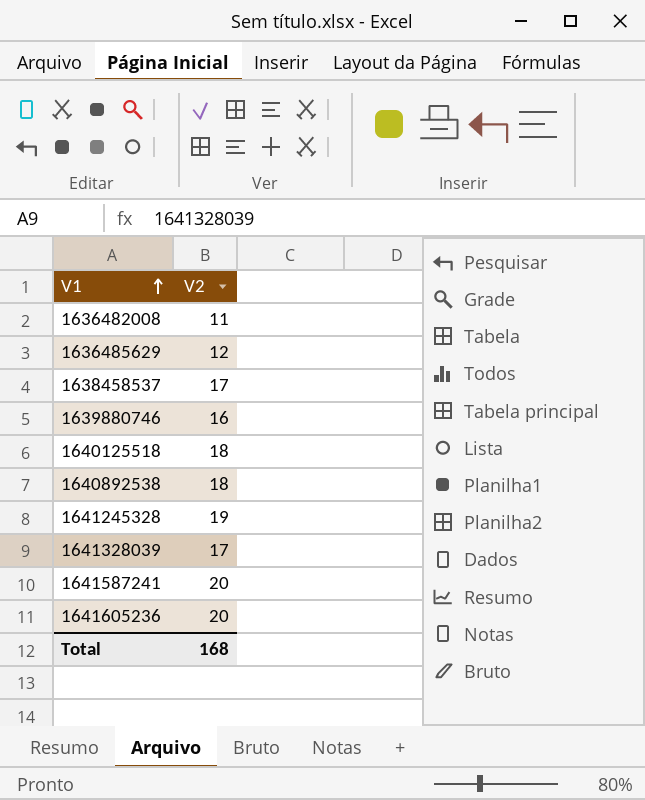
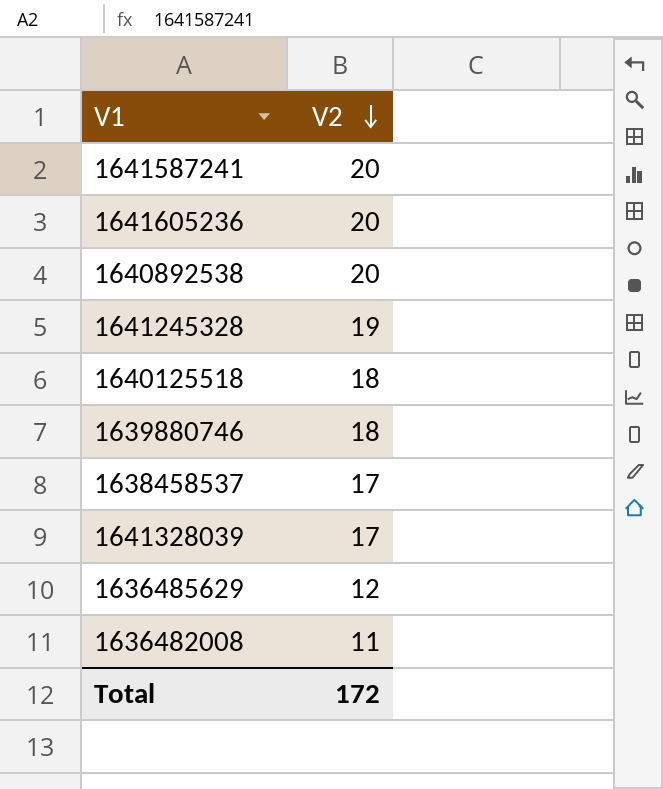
row order: V1 ascending -> V2 descending
1640892538 | V2: 18 -> 20
1639880746 | V2: 16 -> 18
Total | V2: 168 -> 172

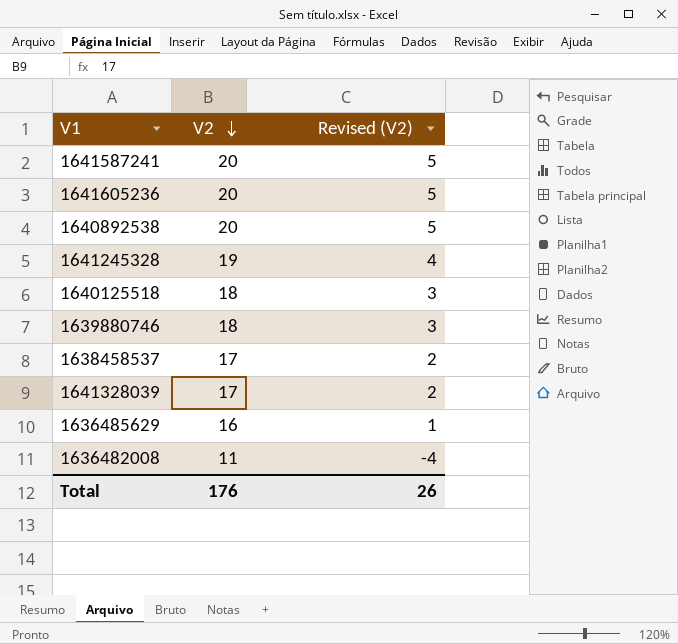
column Revised (V2) | formula: none -> [V2] - 15
1636485629 | V2: 12 -> 16
Total | V2: 172 -> 176

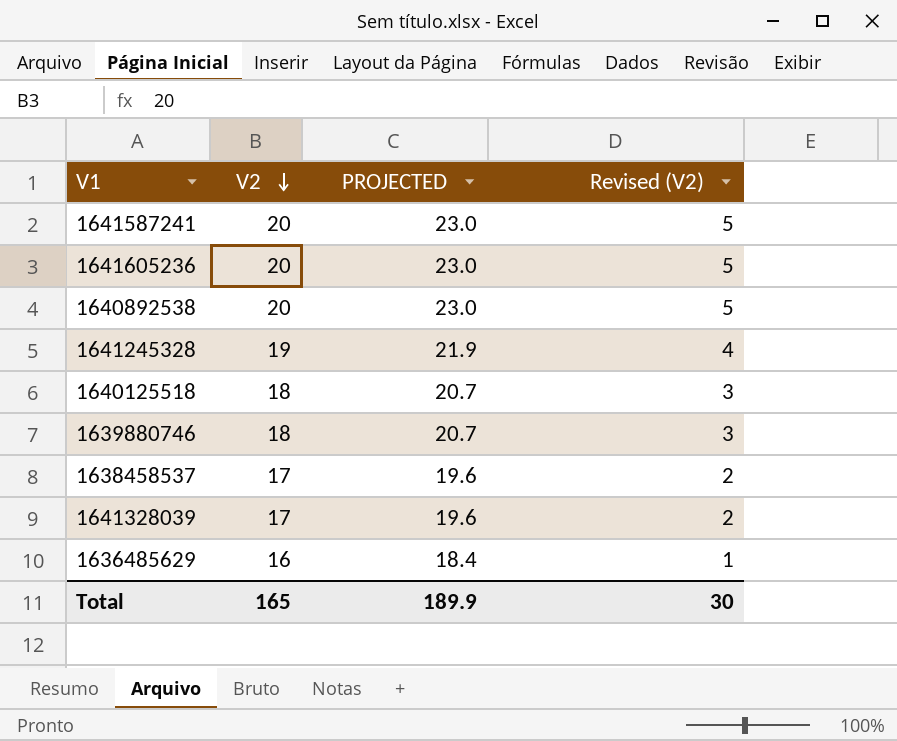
column PROJECTED | formula: none -> [V2] * 1.15
row 1636482008: 11 | -4 -> none
Total | V2: 176 -> 165
Total | Revised (V2): 26 -> 30

